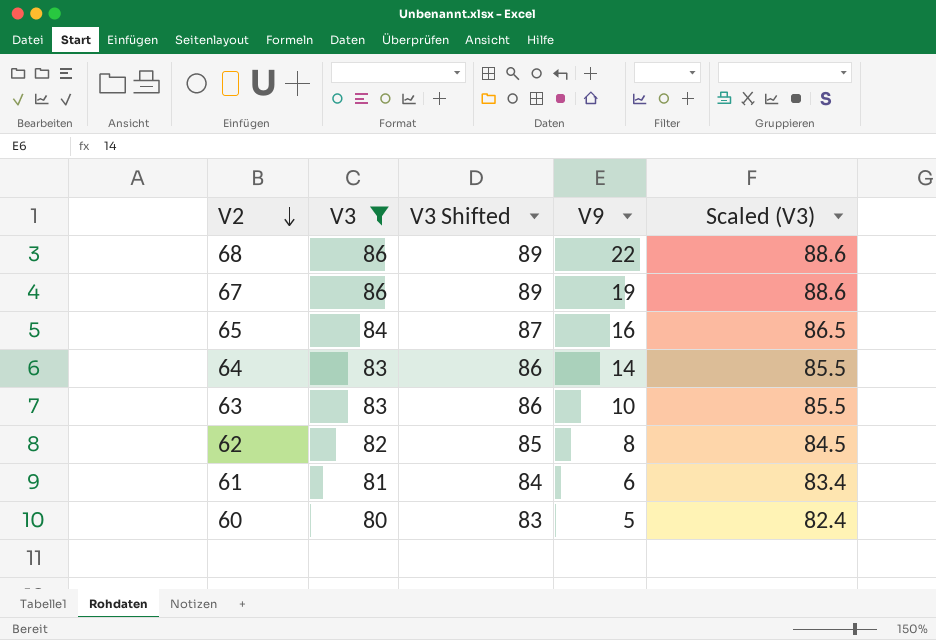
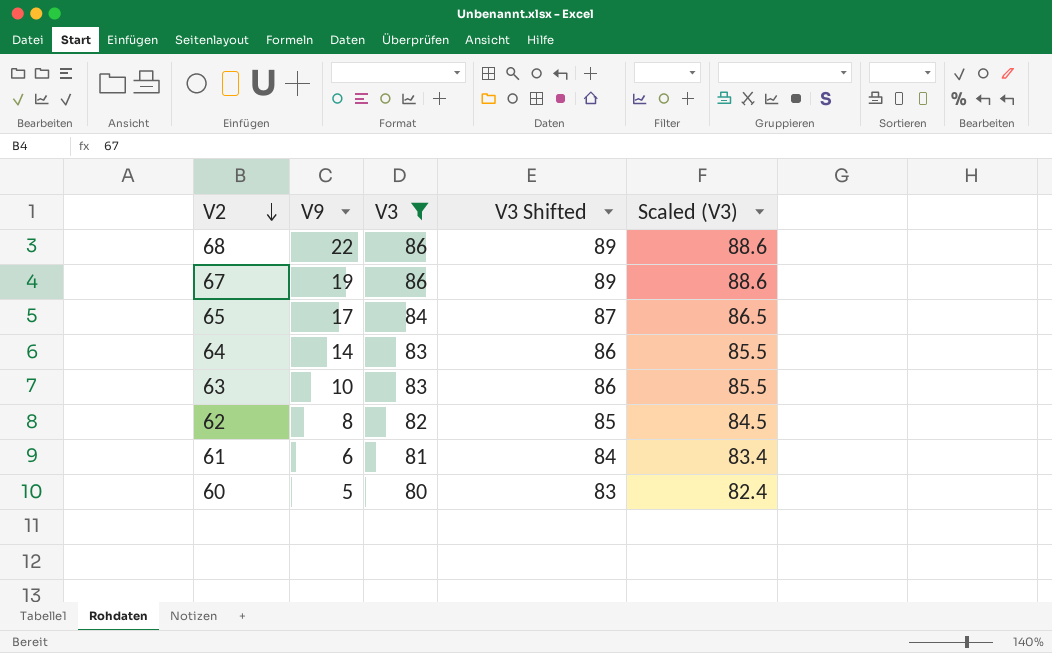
column V9 | position: 4 -> 2
65 | V9: 16 -> 17

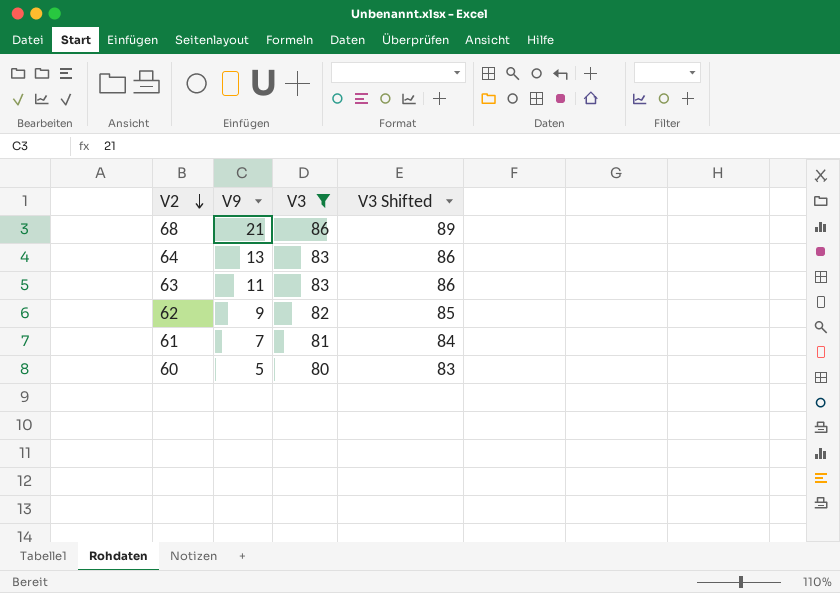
column Scaled (V3) | formula: [V3] * 1.03 -> none
row 67: 19 | 86 | 89 | 88.6 -> none
row 65: 17 | 84 | 87 | 86.5 -> none
68 | V9: 22 -> 21
64 | V9: 14 -> 13
63 | V9: 10 -> 11
62 | V9: 8 -> 9
61 | V9: 6 -> 7

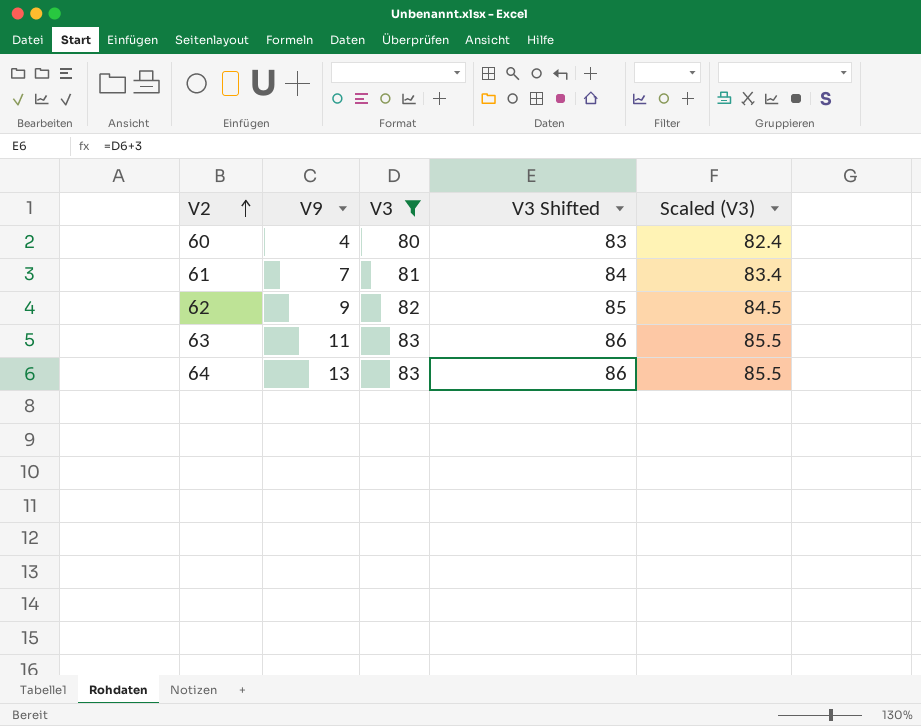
row order: V2 descending -> V2 ascending
column Scaled (V3) | formula: none -> [V3] * 1.03
row 68: 21 | 86 | 89 -> none
60 | V9: 5 -> 4

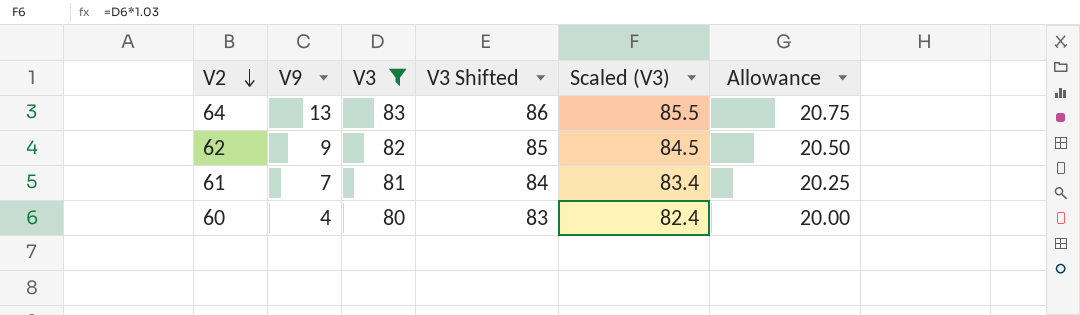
row order: V2 ascending -> V2 descending
column Allowance | formula: none -> [V3] * 0.25
row 63: 11 | 83 | 86 | 85.5 -> none

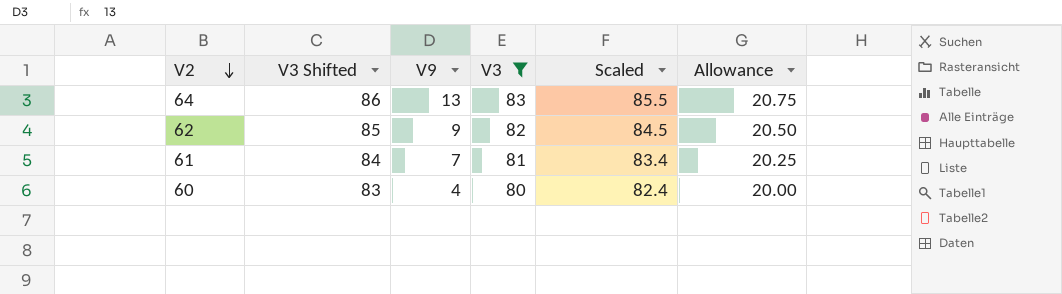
column V3 Shifted | position: 4 -> 2
column name: Scaled (V3) -> Scaled

